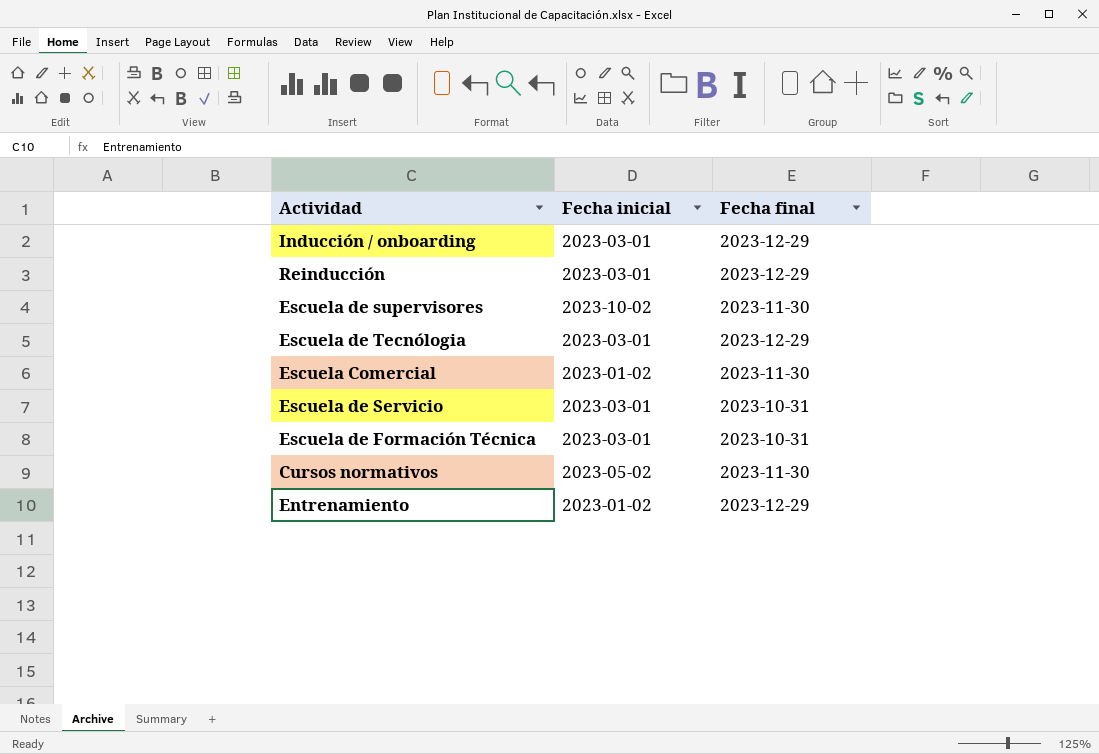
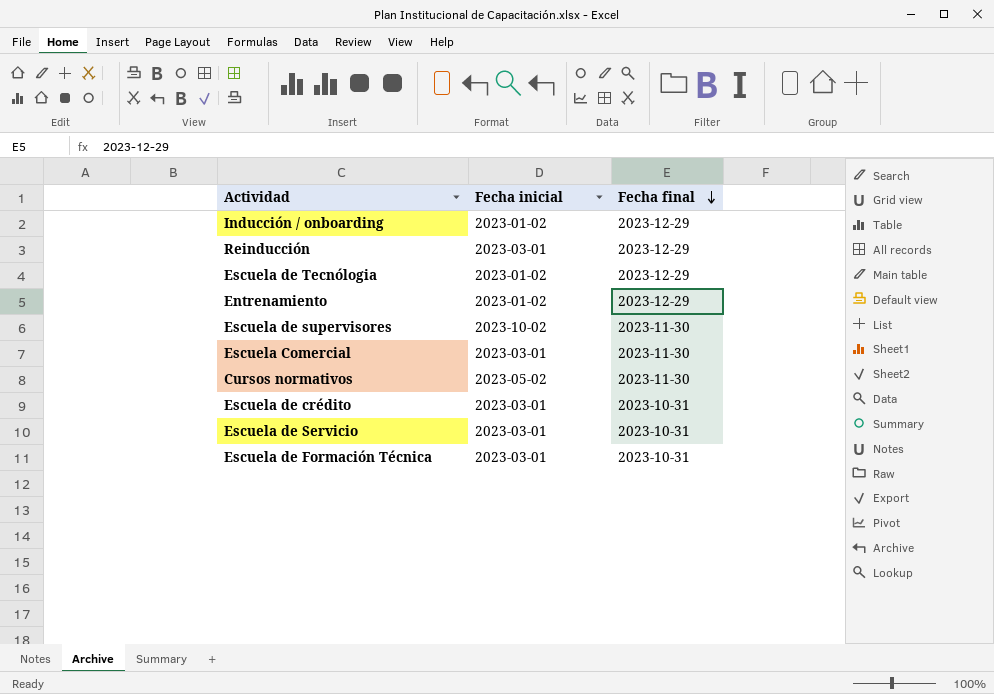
row order: none -> Fecha final descending
Inducción / onboarding | Fecha inicial: 2023-03-01 -> 2023-01-02
Escuela de Tecnólogia | Fecha inicial: 2023-03-01 -> 2023-01-02
Escuela Comercial | Fecha inicial: 2023-01-02 -> 2023-03-01
row Escuela de crédito: none -> 2023-03-01 | 2023-10-31

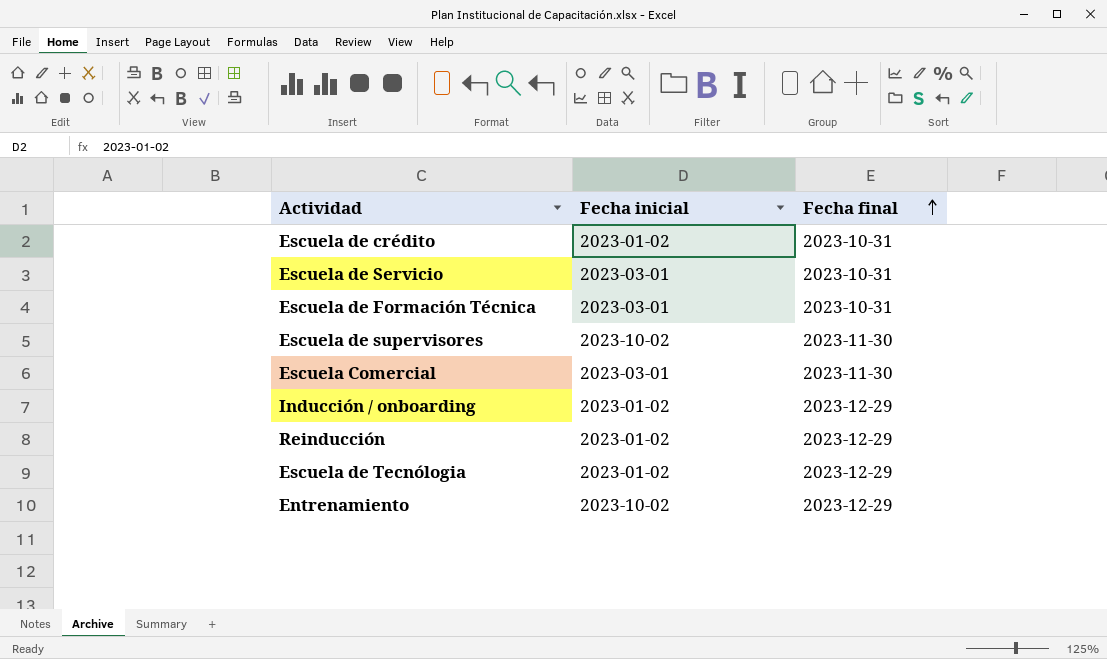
row order: Fecha final descending -> Fecha final ascending
row Cursos normativos: 2023-05-02 | 2023-11-30 -> none
Escuela de crédito | Fecha inicial: 2023-03-01 -> 2023-01-02
Reinducción | Fecha inicial: 2023-03-01 -> 2023-01-02
Entrenamiento | Fecha inicial: 2023-01-02 -> 2023-10-02

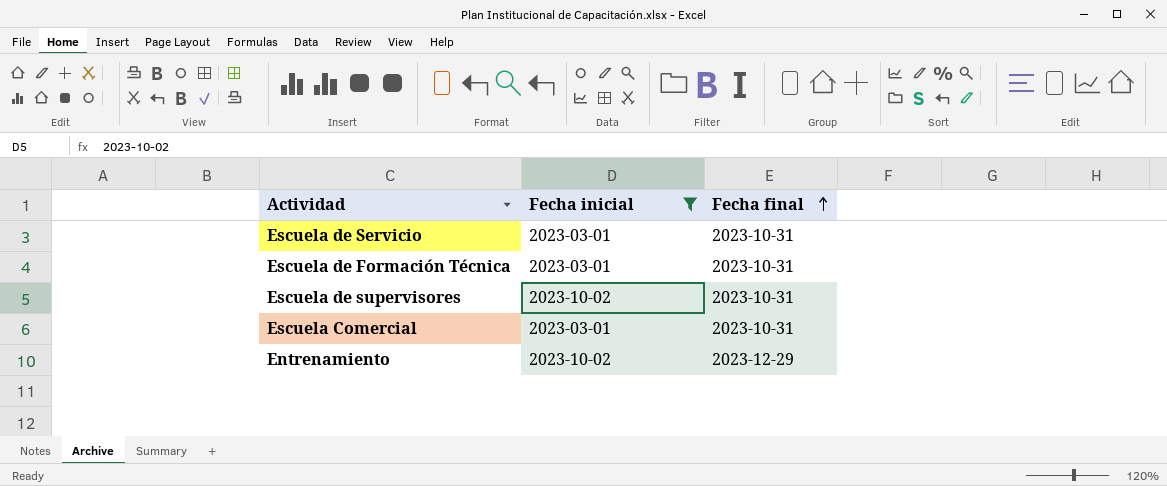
filter: none -> Fecha inicial != 2023-01-02
Escuela de supervisores | Fecha final: 2023-11-30 -> 2023-10-31
Escuela Comercial | Fecha final: 2023-11-30 -> 2023-10-31

